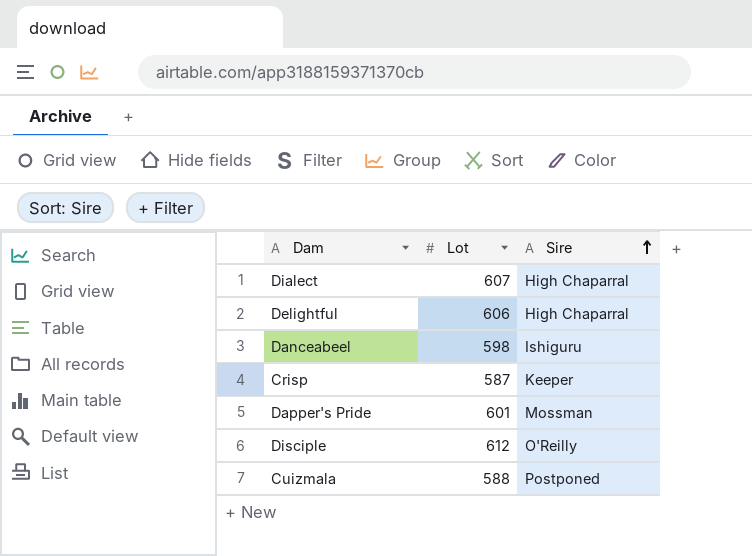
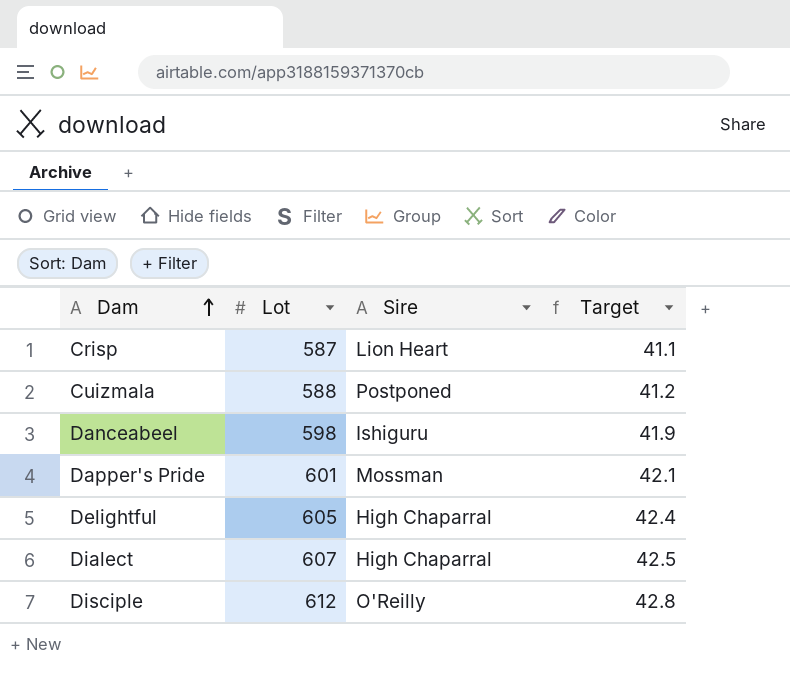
row order: Sire ascending -> Dam ascending
column Target | formula: none -> [Lot] * 0.07
Crisp | Sire: Keeper -> Lion Heart
Delightful | Lot: 606 -> 605

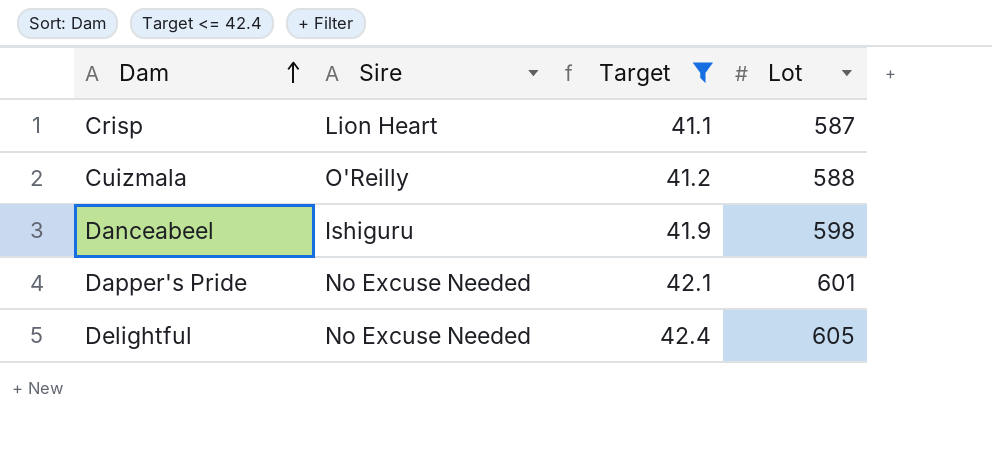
filter: none -> Target <= 42.4
column Lot | position: 2 -> 4
Cuizmala | Sire: Postponed -> O'Reilly
Dapper's Pride | Sire: Mossman -> No Excuse Needed
Delightful | Sire: High Chaparral -> No Excuse Needed

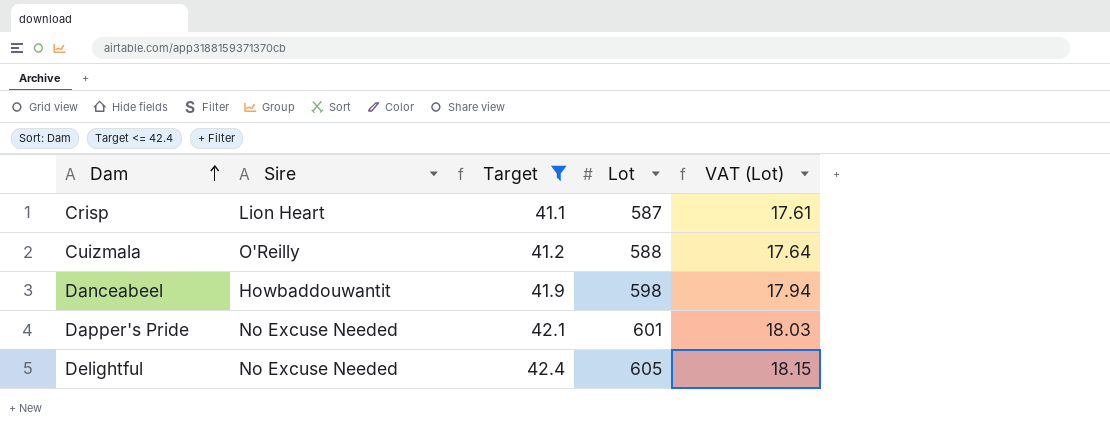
column VAT (Lot) | formula: none -> [Lot] * 0.03
Danceabeel | Sire: Ishiguru -> Howbaddouwantit

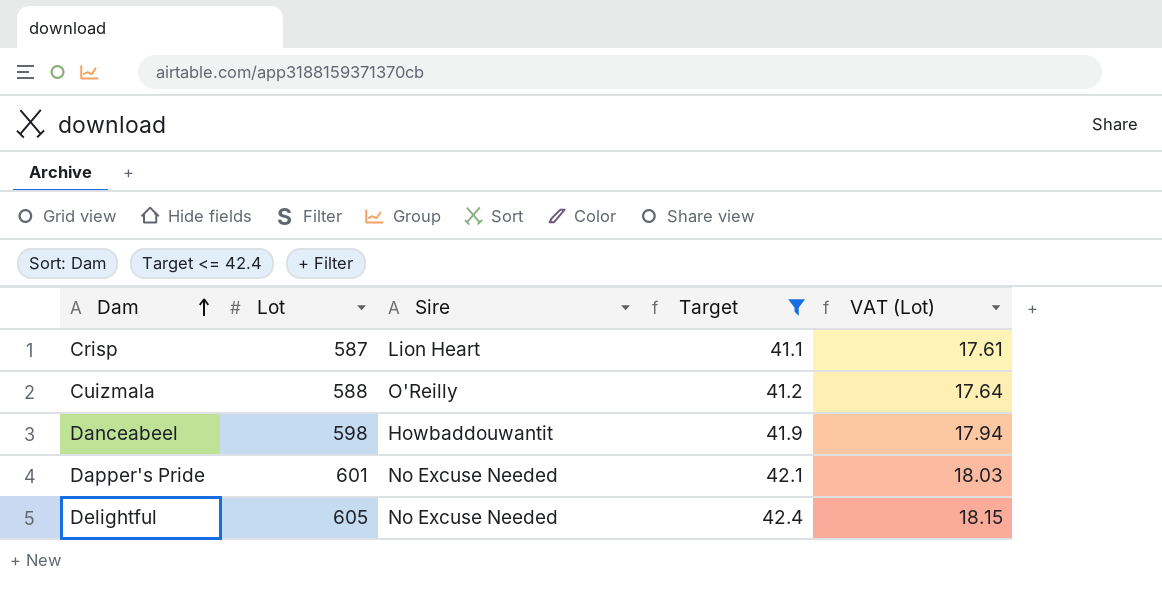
column Lot | position: 4 -> 2

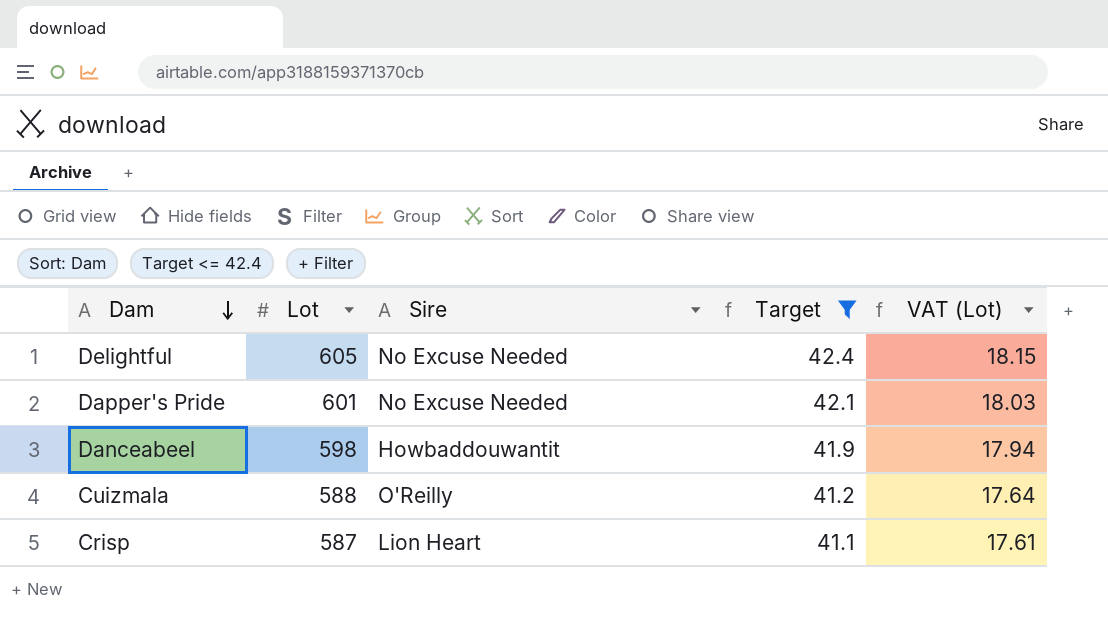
row order: Dam ascending -> Dam descending

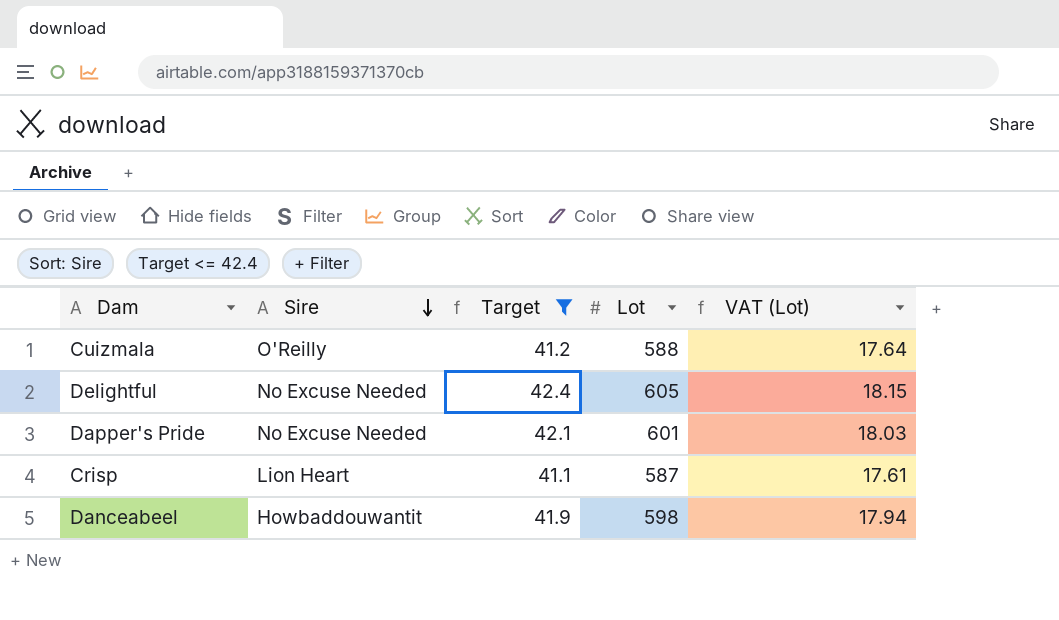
row order: Dam descending -> Sire descending
column Lot | position: 2 -> 4

